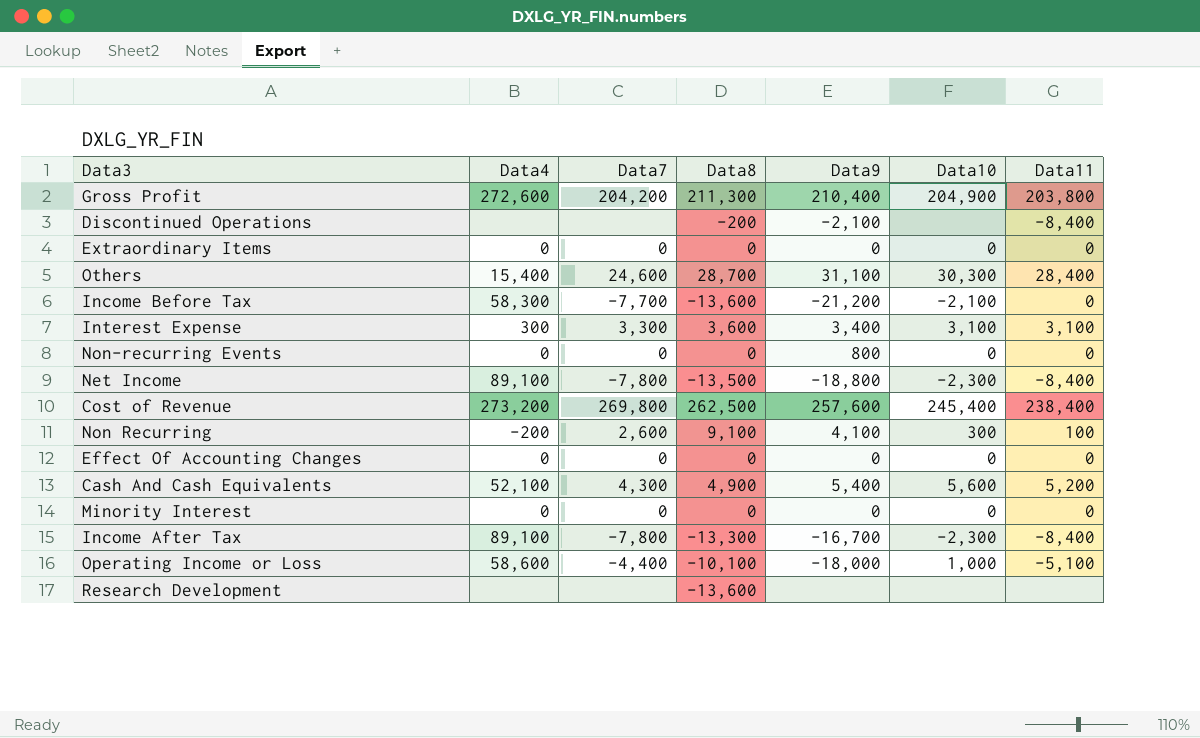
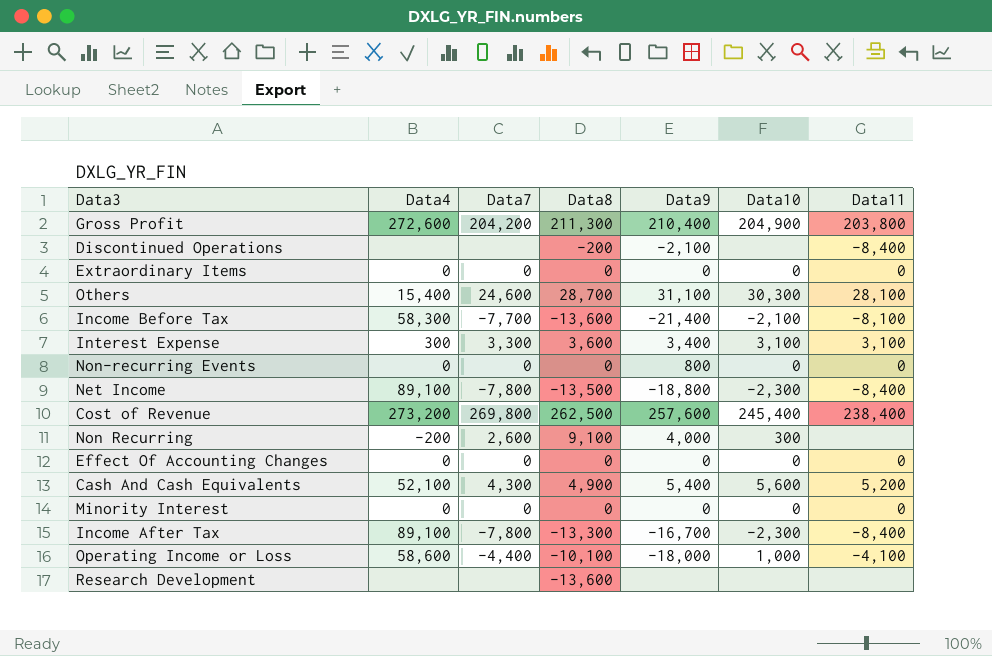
Others | Data11: 28,400 -> 28,100
Income Before Tax | Data9: -21,200 -> -21,400
Income Before Tax | Data11: 0 -> -8,100
Non Recurring | Data9: 4,100 -> 4,000
Non Recurring | Data11: 100 -> none
Operating Income or Loss | Data11: -5,100 -> -4,100

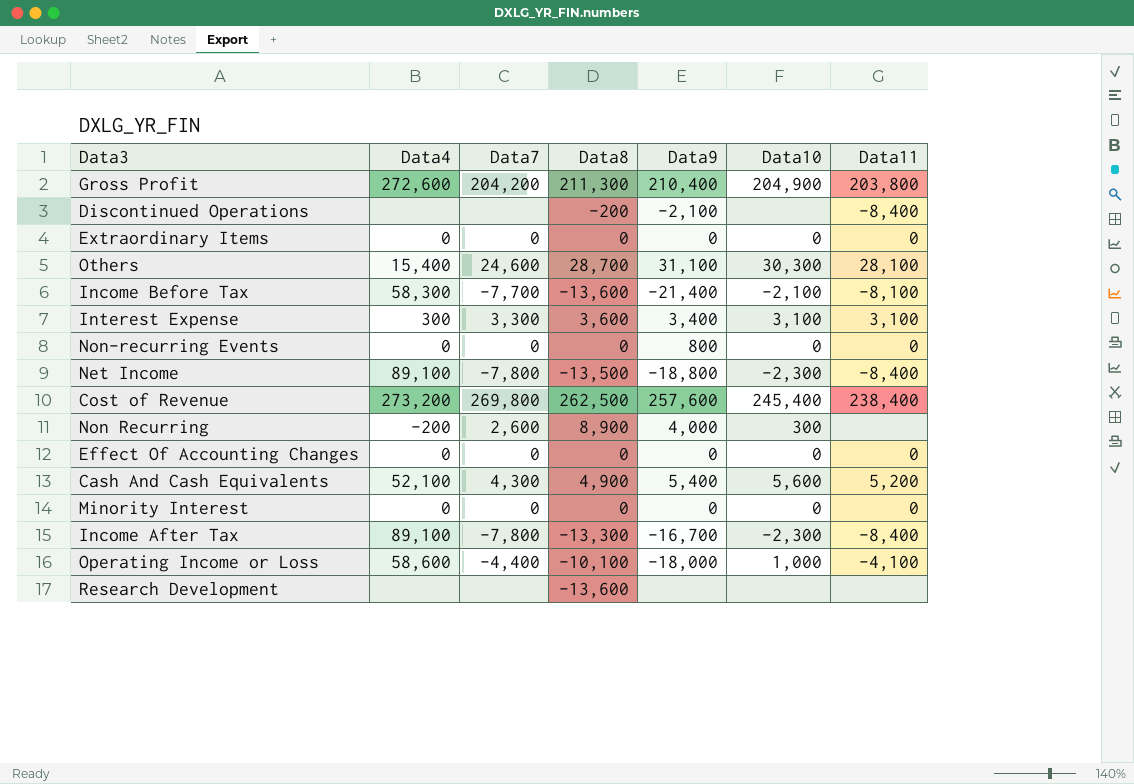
Non Recurring | Data8: 9,100 -> 8,900

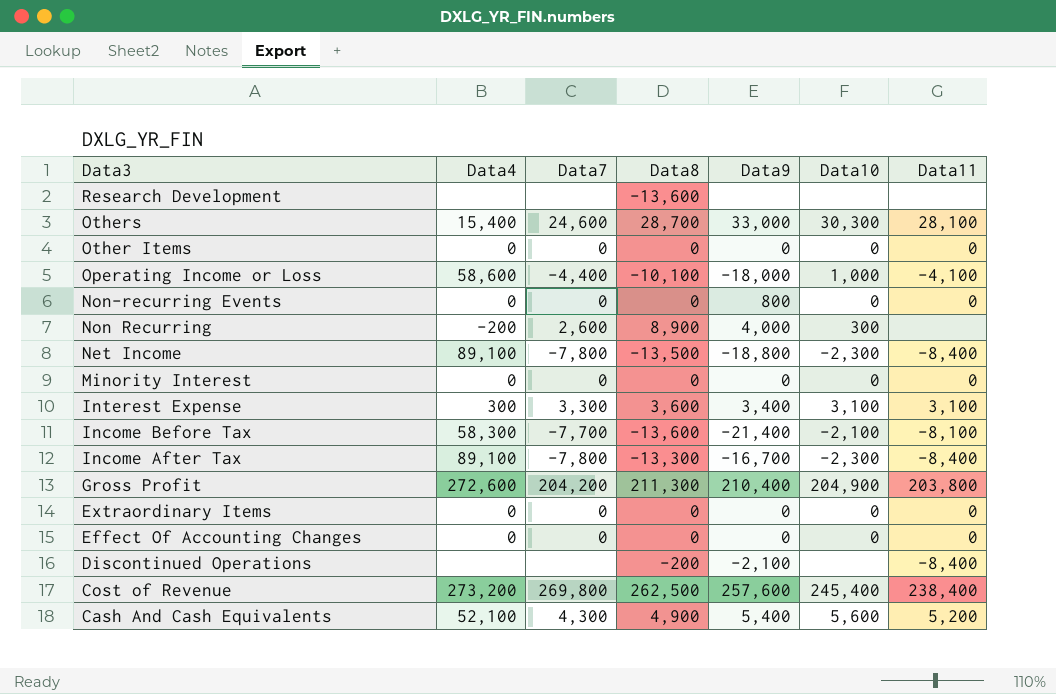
row order: none -> Data3 descending
Others | Data9: 31,100 -> 33,000
row Other Items: none -> 0 | 0 | 0 | 0 | 0 | 0

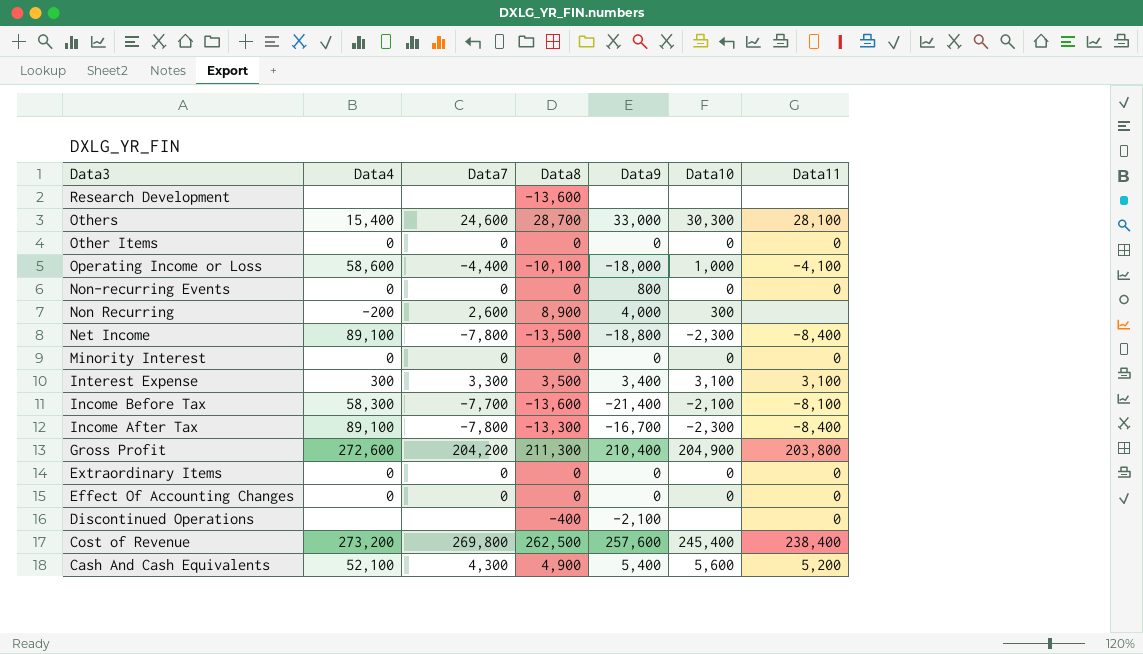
Interest Expense | Data8: 3,600 -> 3,500
Discontinued Operations | Data8: -200 -> -400
Discontinued Operations | Data11: -8,400 -> 0

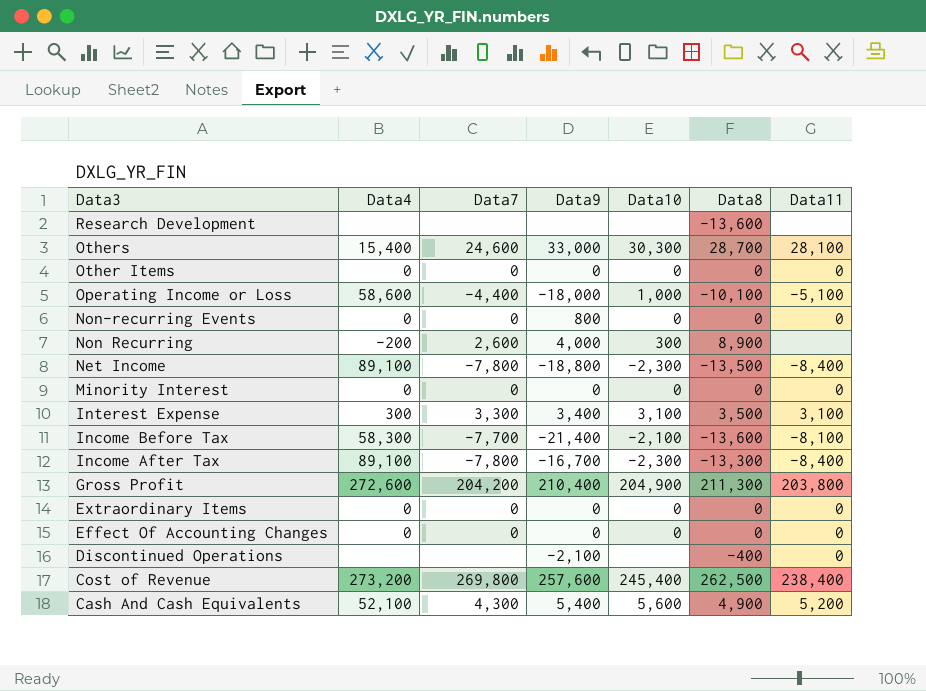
column Data8 | position: 4 -> 6
Operating Income or Loss | Data11: -4,100 -> -5,100

